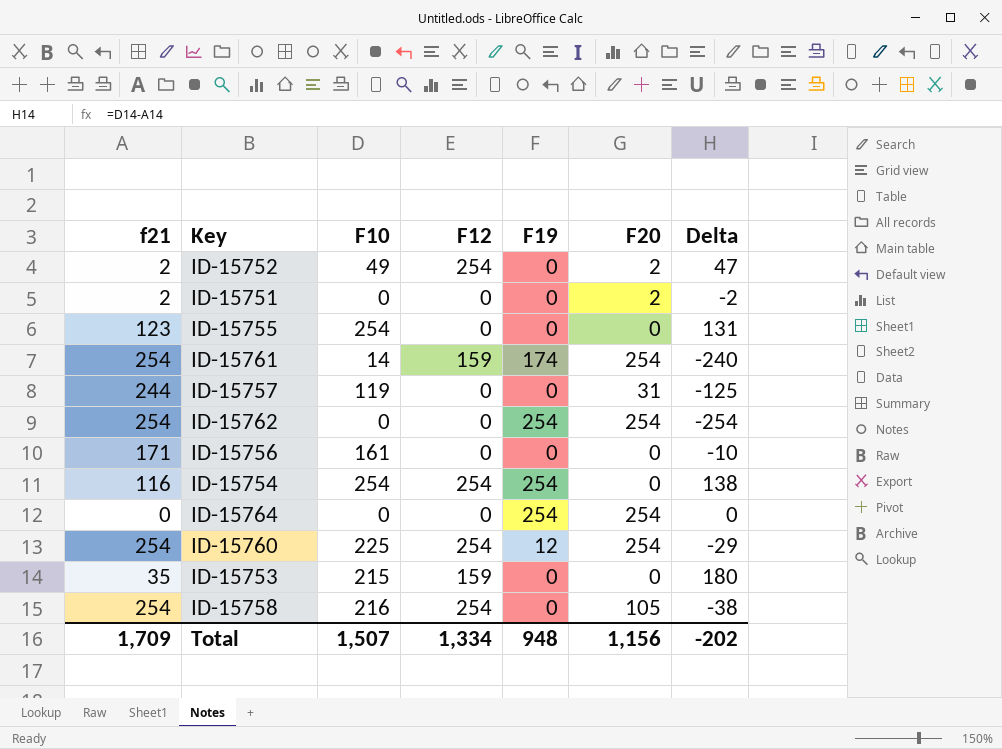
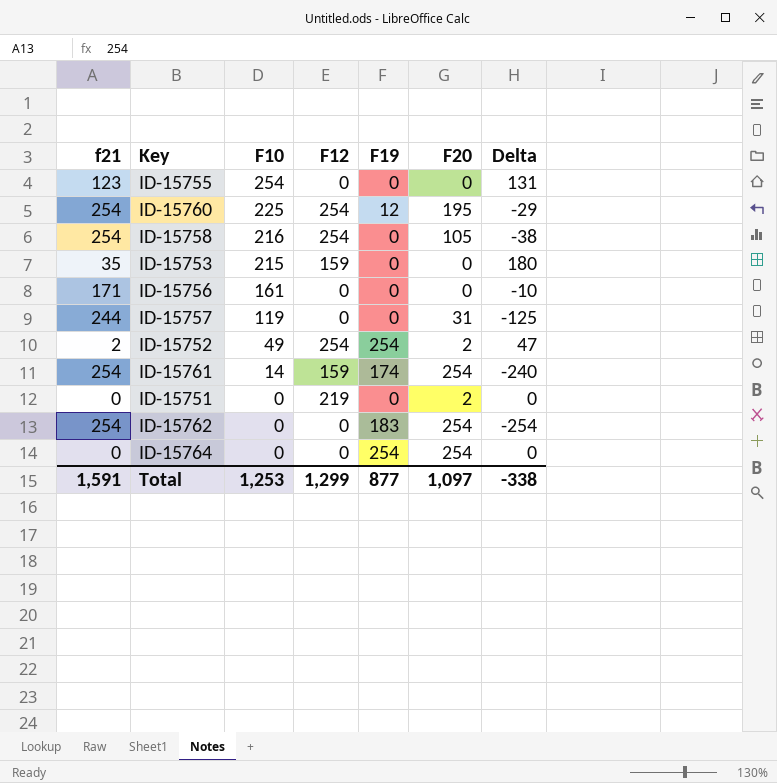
row order: none -> F10 descending
row ID-15754: 116 | 254 | 254 | 254 | 0 | 138 -> none
ID-15760 | F20: 254 -> 195
ID-15752 | F19: 0 -> 254
ID-15751 | f21: 2 -> 0
ID-15751 | F12: 0 -> 219
ID-15751 | Delta: -2 -> 0
ID-15762 | F19: 254 -> 183
Total | f21: 1,709 -> 1,591
Total | F10: 1,507 -> 1,253
Total | F12: 1,334 -> 1,299
Total | F19: 948 -> 877
Total | F20: 1,156 -> 1,097
Total | Delta: -202 -> -338

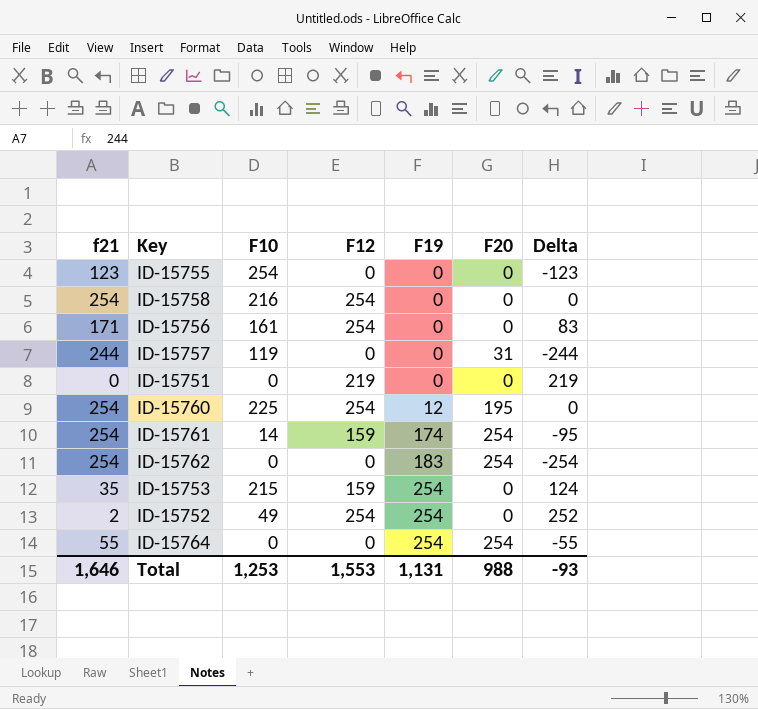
row order: F10 descending -> F19 ascending
column Delta | formula: [F10] - [f21] -> [F12] - [f21]
ID-15758 | F20: 105 -> 0
ID-15756 | F12: 0 -> 254
ID-15751 | F20: 2 -> 0
ID-15753 | F19: 0 -> 254
ID-15752 | F20: 2 -> 0
ID-15764 | f21: 0 -> 55
Total | f21: 1,591 -> 1,646
Total | F12: 1,299 -> 1,553
Total | F19: 877 -> 1,131
Total | F20: 1,097 -> 988
Total | Delta: -338 -> -93

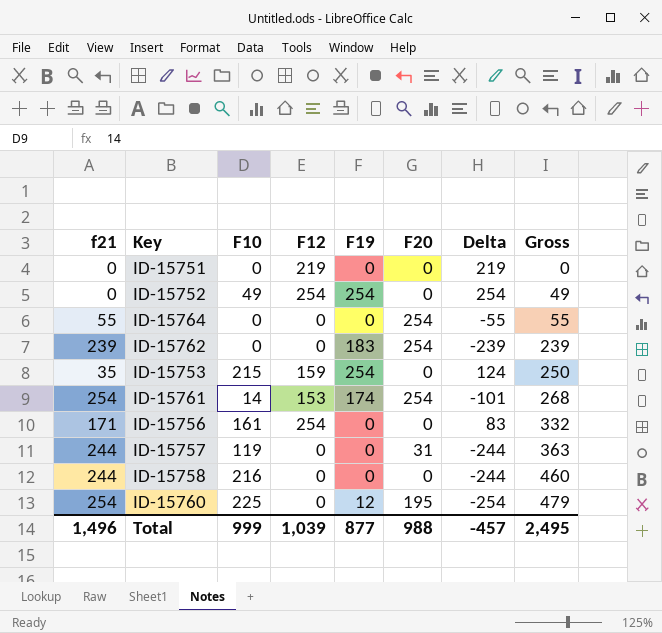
row order: F19 ascending -> Gross ascending
column Gross | formula: none -> [f21] + [F10]
row ID-15755: 123 | 254 | 0 | 0 | 0 | -123 -> none
ID-15752 | f21: 2 -> 0
ID-15752 | Delta: 252 -> 254
ID-15764 | F19: 254 -> 0
ID-15762 | f21: 254 -> 239
ID-15762 | Delta: -254 -> -239
ID-15761 | F12: 159 -> 153
ID-15761 | Delta: -95 -> -101
ID-15758 | f21: 254 -> 244
ID-15758 | F12: 254 -> 0
ID-15758 | Delta: 0 -> -244
ID-15760 | F12: 254 -> 0
ID-15760 | Delta: 0 -> -254
Total | f21: 1,646 -> 1,496
Total | F10: 1,253 -> 999
Total | F12: 1,553 -> 1,039
Total | F19: 1,131 -> 877
Total | Delta: -93 -> -457

